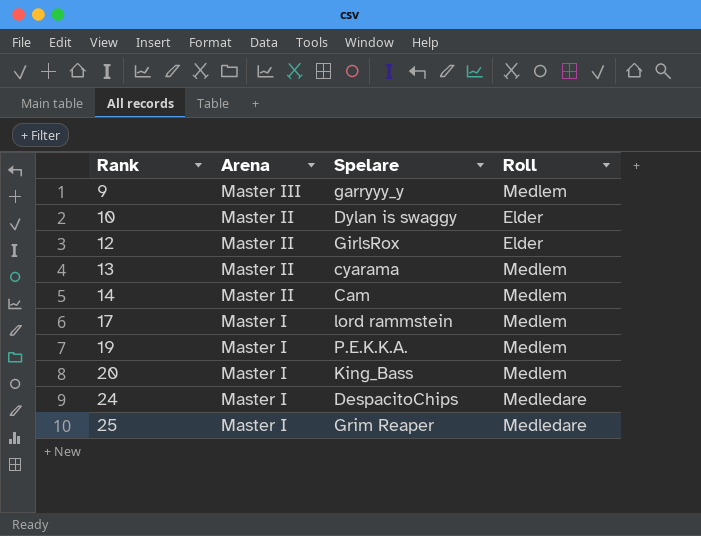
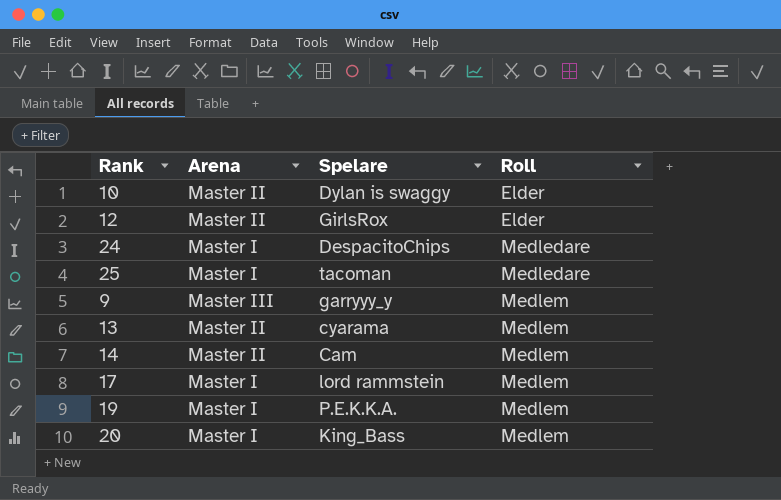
row order: Rank ascending -> Roll ascending
25 | Spelare: Grim Reaper -> tacoman

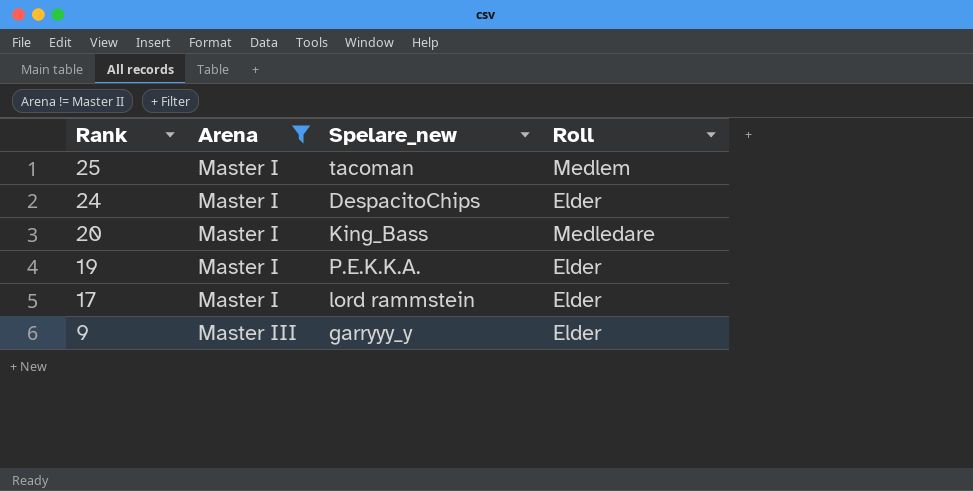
filter: none -> Arena != Master II
row order: Roll ascending -> Rank descending
column name: Spelare -> Spelare_new
25 | Roll: Medledare -> Medlem
24 | Roll: Medledare -> Elder
20 | Roll: Medlem -> Medledare
19 | Roll: Medlem -> Elder
17 | Roll: Medlem -> Elder
9 | Roll: Medlem -> Elder

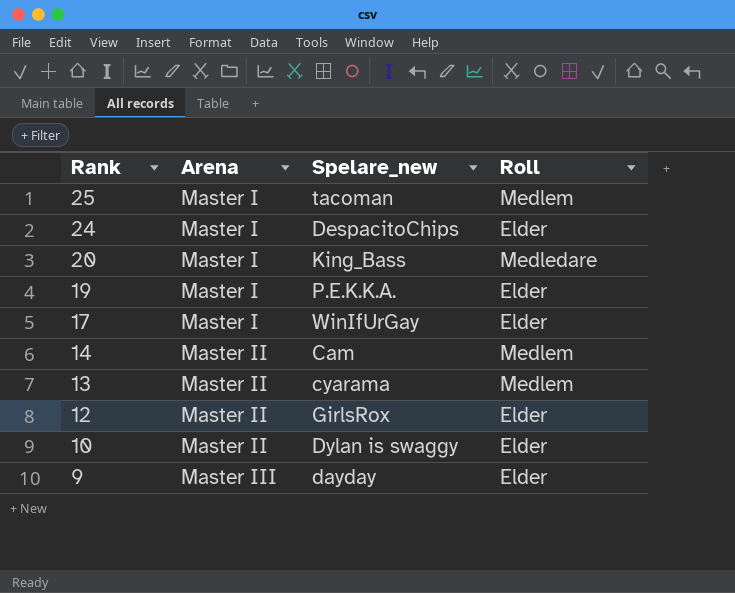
filter: Arena != Master II -> none
17 | Spelare_new: lord rammstein -> WinIfUrGay
9 | Spelare_new: garryyy_y -> dayday

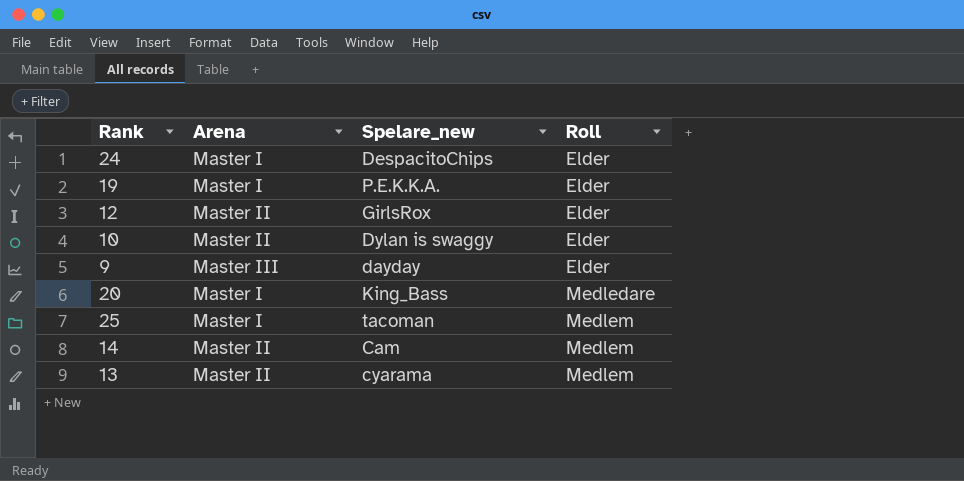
row order: Rank descending -> Roll ascending
row 17: Master I | WinIfUrGay | Elder -> none

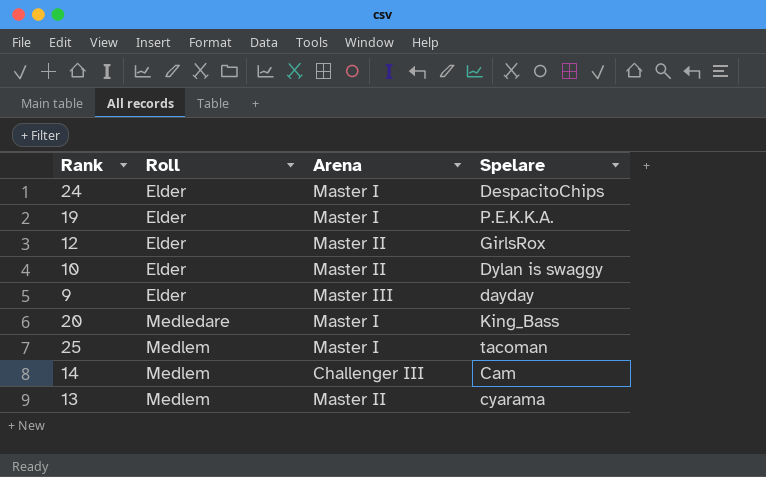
column Roll | position: 4 -> 2
column name: Spelare_new -> Spelare
14 | Arena: Master II -> Challenger III

